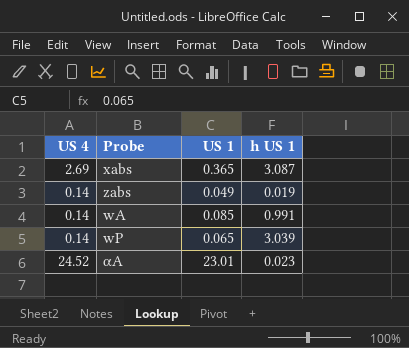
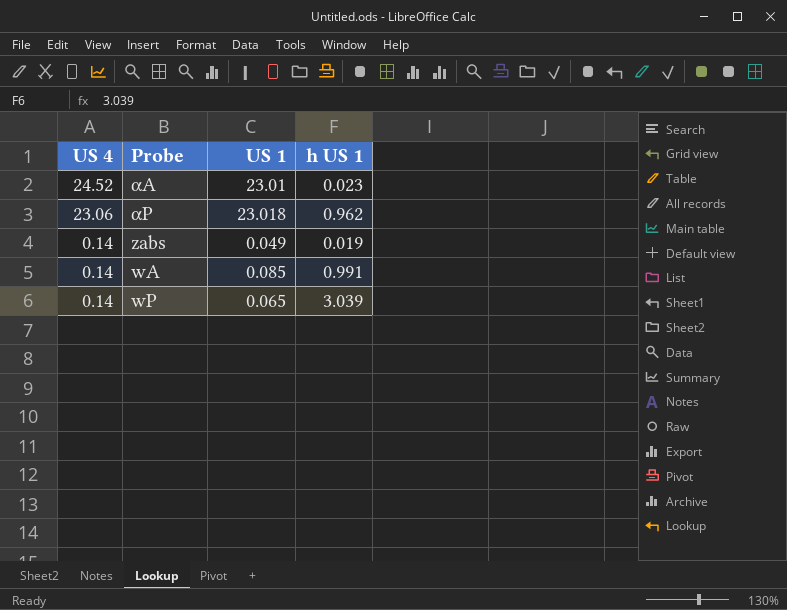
row order: none -> US 4 descending
row xabs: 2.69 | 0.365 | 3.087 -> none
row αP: none -> 23.06 | 23.018 | 0.962

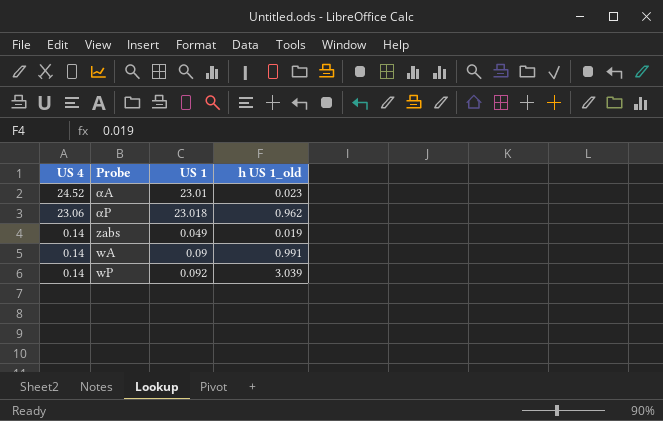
column name: h US 1 -> h US 1_old
wA | US 1: 0.085 -> 0.09
wP | US 1: 0.065 -> 0.092

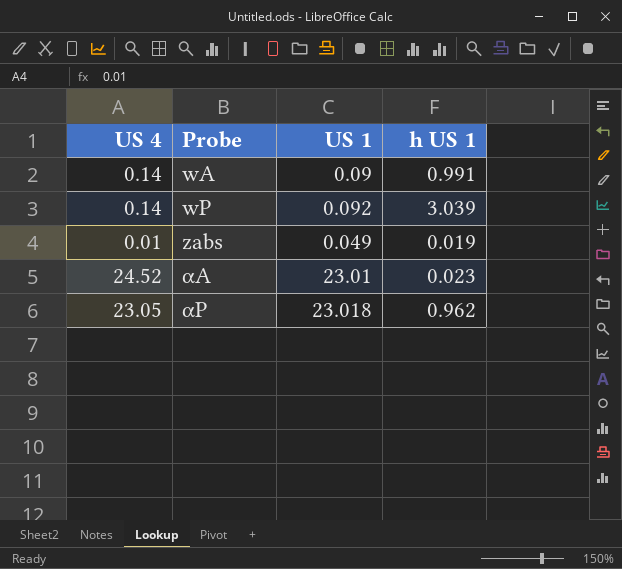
row order: US 4 descending -> Probe ascending
column name: h US 1_old -> h US 1
zabs | US 4: 0.14 -> 0.01
αP | US 4: 23.06 -> 23.05

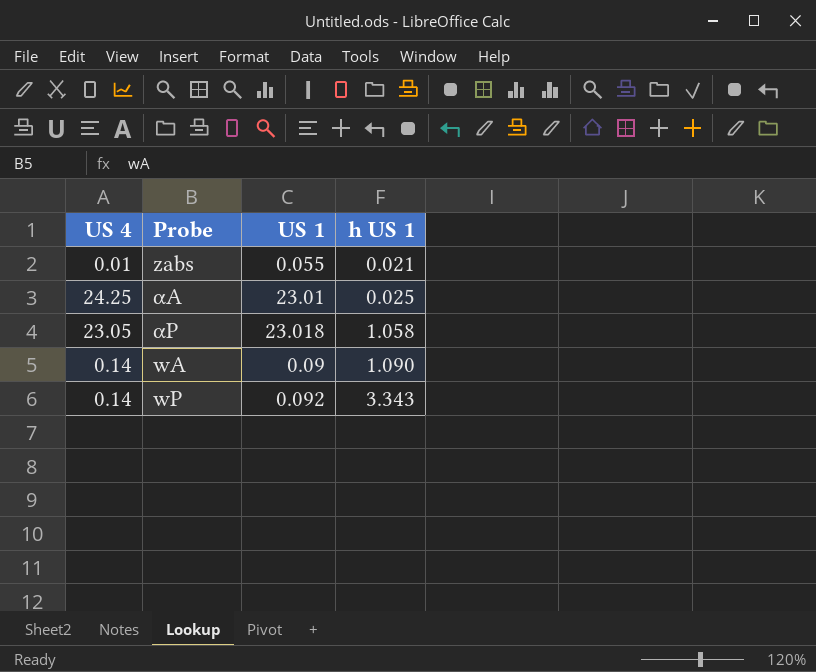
row order: Probe ascending -> h US 1 ascending
zabs | US 1: 0.049 -> 0.055
zabs | h US 1: 0.019 -> 0.021
αA | US 4: 24.52 -> 24.25
αA | h US 1: 0.023 -> 0.025
αP | h US 1: 0.962 -> 1.058
wA | h US 1: 0.991 -> 1.090
wP | h US 1: 3.039 -> 3.343

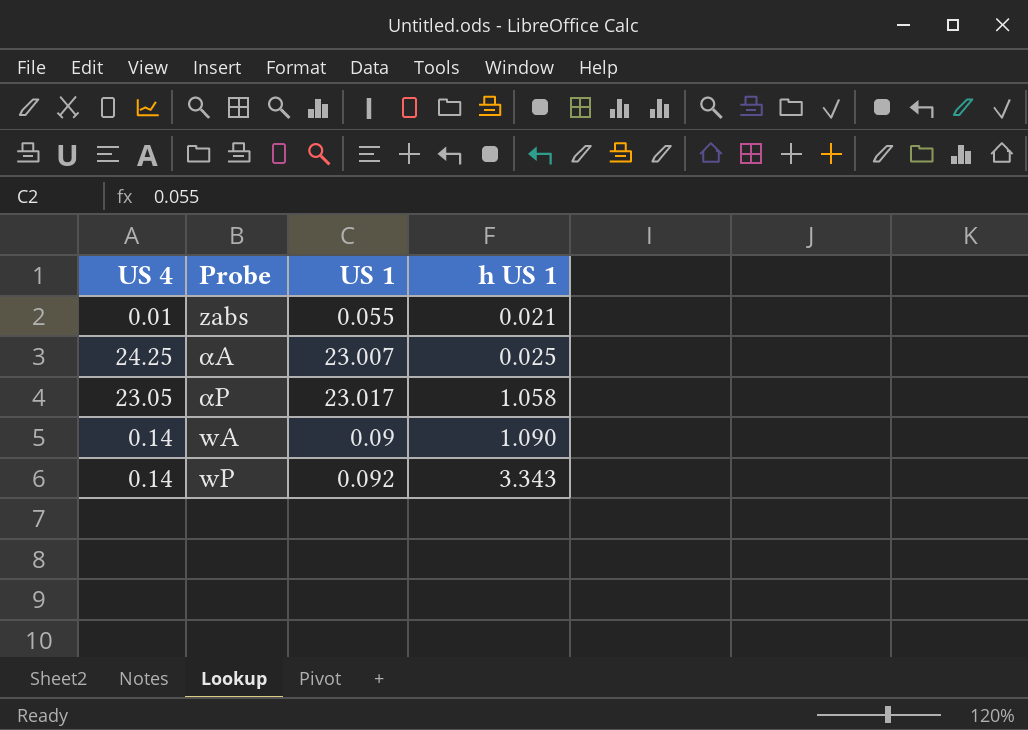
αA | US 1: 23.01 -> 23.007
αP | US 1: 23.018 -> 23.017

